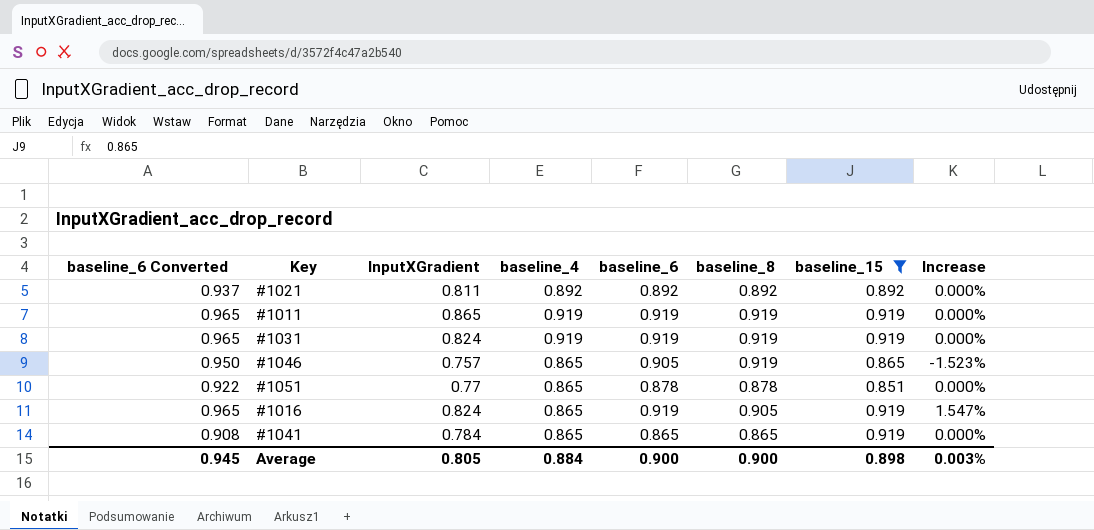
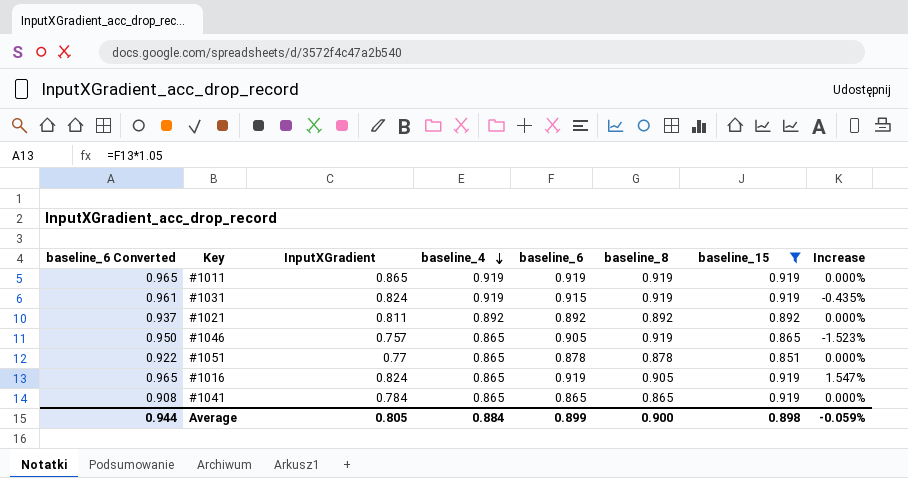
row order: none -> baseline_4 descending
#1031 | baseline_6 Converted: 0.965 -> 0.961
#1031 | baseline_6: 0.919 -> 0.915
#1031 | Increase: 0.000% -> -0.435%
Average | baseline_6 Converted: 0.945 -> 0.944
Average | baseline_6: 0.900 -> 0.899
Average | Increase: 0.003% -> -0.059%

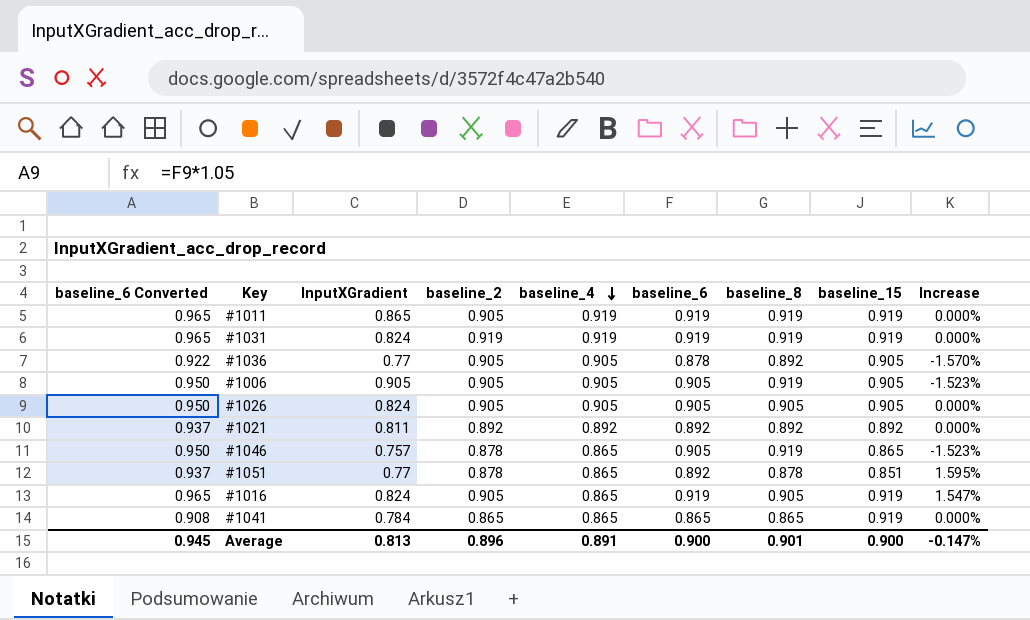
filter: baseline_15 != 0.905 -> none
column baseline_2 | position: none -> 4
#1031 | baseline_6 Converted: 0.961 -> 0.965
#1031 | baseline_6: 0.915 -> 0.919
#1031 | Increase: -0.435% -> 0.000%
#1051 | baseline_6 Converted: 0.922 -> 0.937
#1051 | baseline_6: 0.878 -> 0.892
#1051 | Increase: 0.000% -> 1.595%
Average | baseline_6 Converted: 0.944 -> 0.945
Average | InputXGradient: 0.805 -> 0.813
Average | baseline_4: 0.884 -> 0.891
Average | baseline_6: 0.899 -> 0.900
Average | baseline_8: 0.900 -> 0.901
Average | baseline_15: 0.898 -> 0.900
Average | Increase: -0.059% -> -0.147%

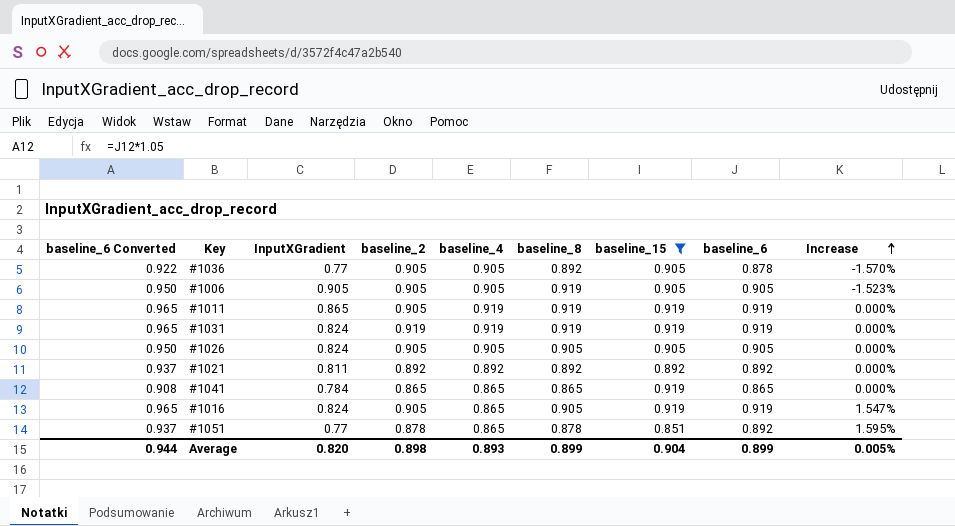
filter: none -> baseline_15 != 0.865
row order: baseline_4 descending -> Increase ascending
column baseline_6 | position: 6 -> 8
Average | baseline_6 Converted: 0.945 -> 0.944
Average | InputXGradient: 0.813 -> 0.820
Average | baseline_2: 0.896 -> 0.898
Average | baseline_4: 0.891 -> 0.893
Average | baseline_8: 0.901 -> 0.899
Average | baseline_15: 0.900 -> 0.904
Average | baseline_6: 0.900 -> 0.899
Average | Increase: -0.147% -> 0.005%

